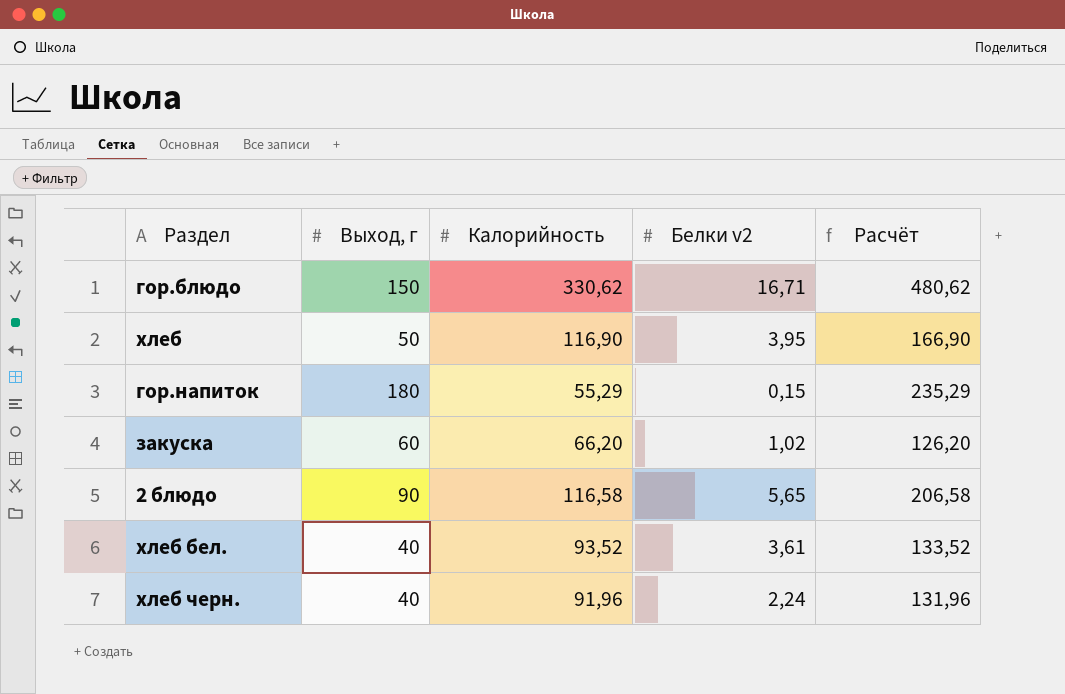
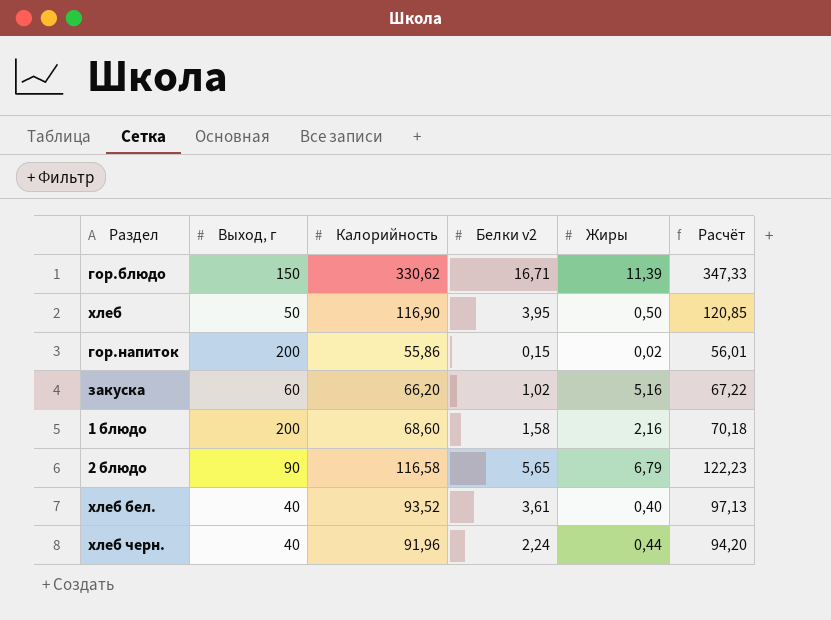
column Жиры | position: none -> 5
column Расчёт | formula: [Выход, г] + [Калорийность] -> [Калорийность] + [Белки v2]
гор.напиток | Выход, г: 180 -> 200
гор.напиток | Калорийность: 55,29 -> 55,86
row 1 блюдо: none -> 200 | 68,60 | 1,58 | 2,16 | 70,18

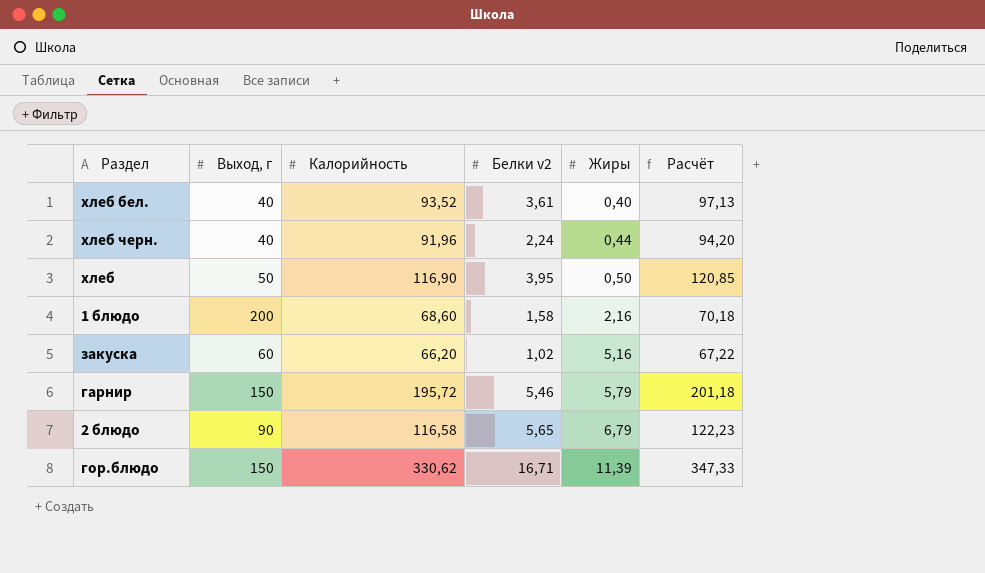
row order: none -> Жиры ascending
row гор.напиток: 200 | 55,86 | 0,15 | 0,02 | 56,01 -> none
row гарнир: none -> 150 | 195,72 | 5,46 | 5,79 | 201,18

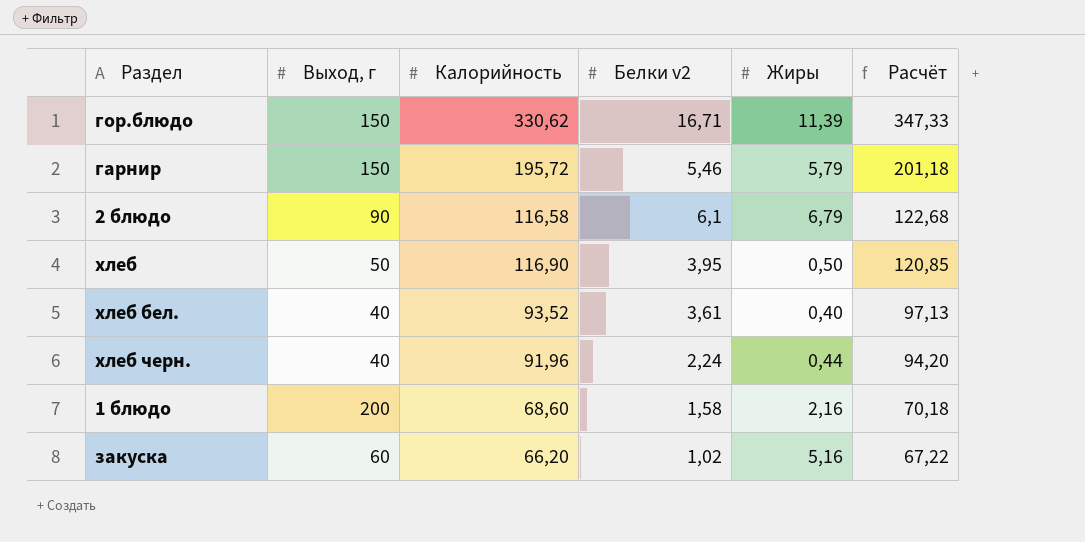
row order: Жиры ascending -> Расчёт descending
2 блюдо | Белки v2: 5,65 -> 6,1
2 блюдо | Расчёт: 122,23 -> 122,68

